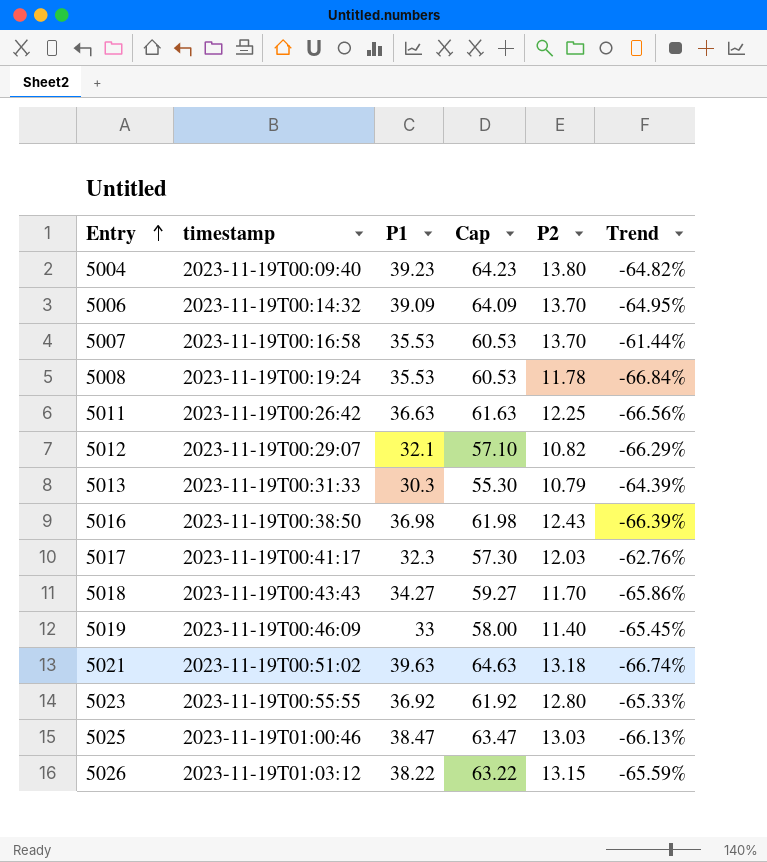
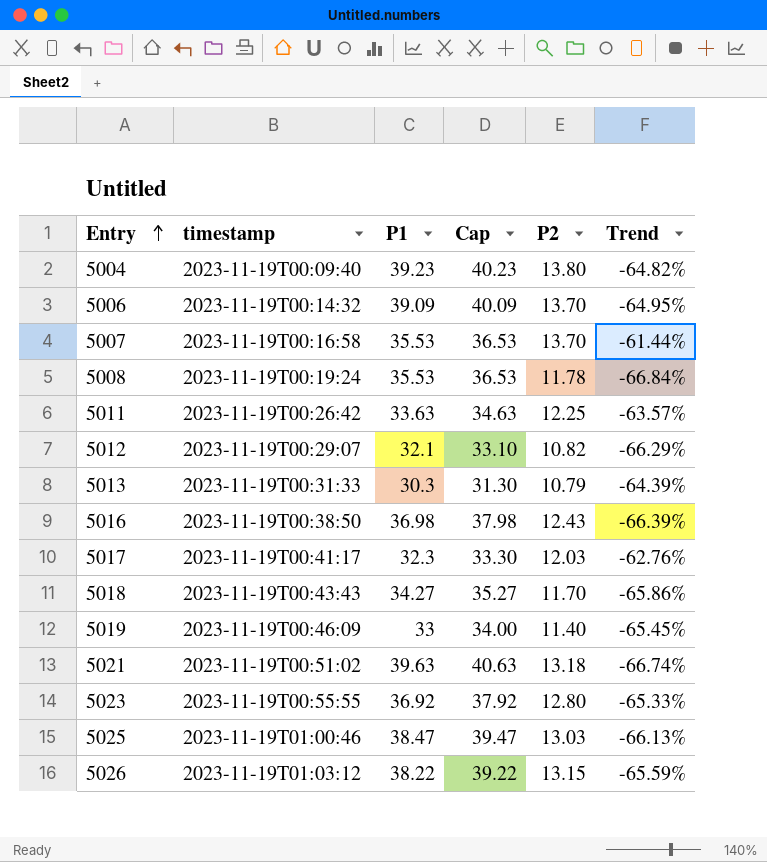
column Cap | formula: [P1] + 25 -> [P1] + 1
5011 | P1: 36.63 -> 33.63
5011 | Trend: -66.56% -> -63.57%

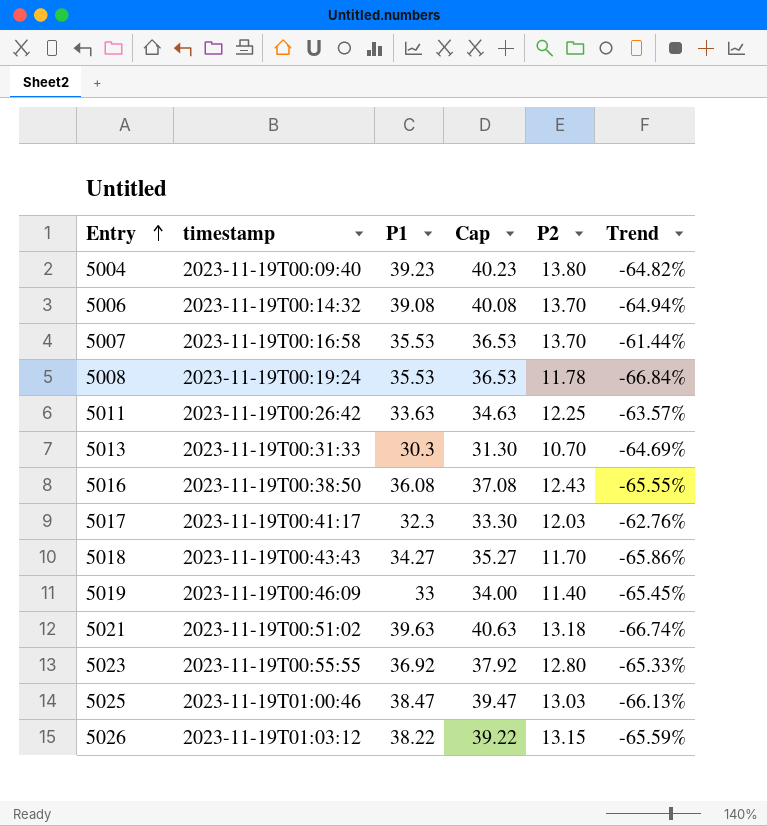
row 5012: 2023-11-19T00:29:07 | 32.1 | 33.10 | 10.82 | -66.29% -> none
5006 | P1: 39.09 -> 39.08
5006 | Cap: 40.09 -> 40.08
5006 | Trend: -64.95% -> -64.94%
5013 | P2: 10.79 -> 10.70
5013 | Trend: -64.39% -> -64.69%
5016 | P1: 36.98 -> 36.08
5016 | Cap: 37.98 -> 37.08
5016 | Trend: -66.39% -> -65.55%

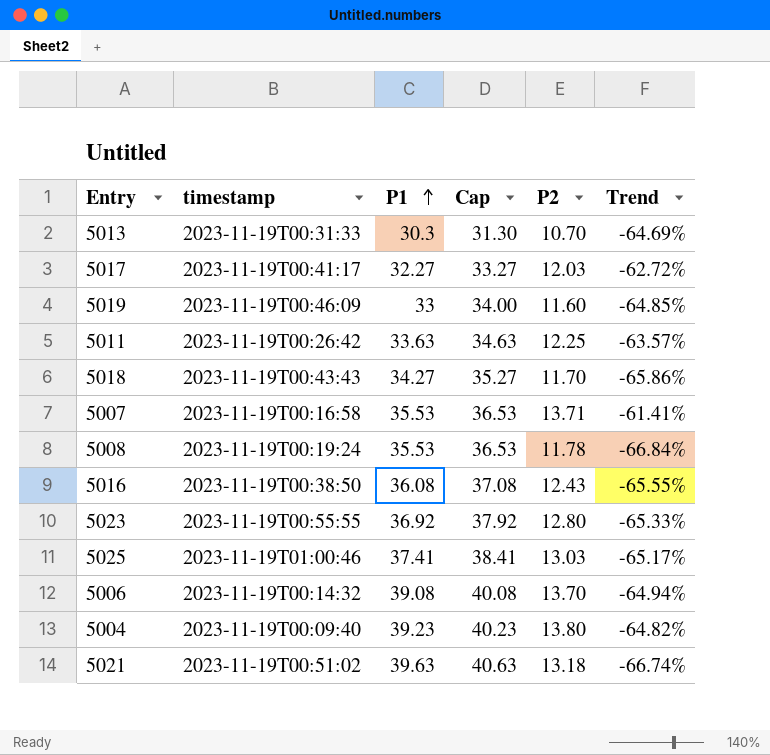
row order: Entry ascending -> P1 ascending
row 5026: 2023-11-19T01:03:12 | 38.22 | 39.22 | 13.15 | -65.59% -> none
5017 | P1: 32.3 -> 32.27
5017 | Cap: 33.30 -> 33.27
5017 | Trend: -62.76% -> -62.72%
5019 | P2: 11.40 -> 11.60
5019 | Trend: -65.45% -> -64.85%
5007 | P2: 13.70 -> 13.71
5007 | Trend: -61.44% -> -61.41%
5025 | P1: 38.47 -> 37.41
5025 | Cap: 39.47 -> 38.41
5025 | Trend: -66.13% -> -65.17%

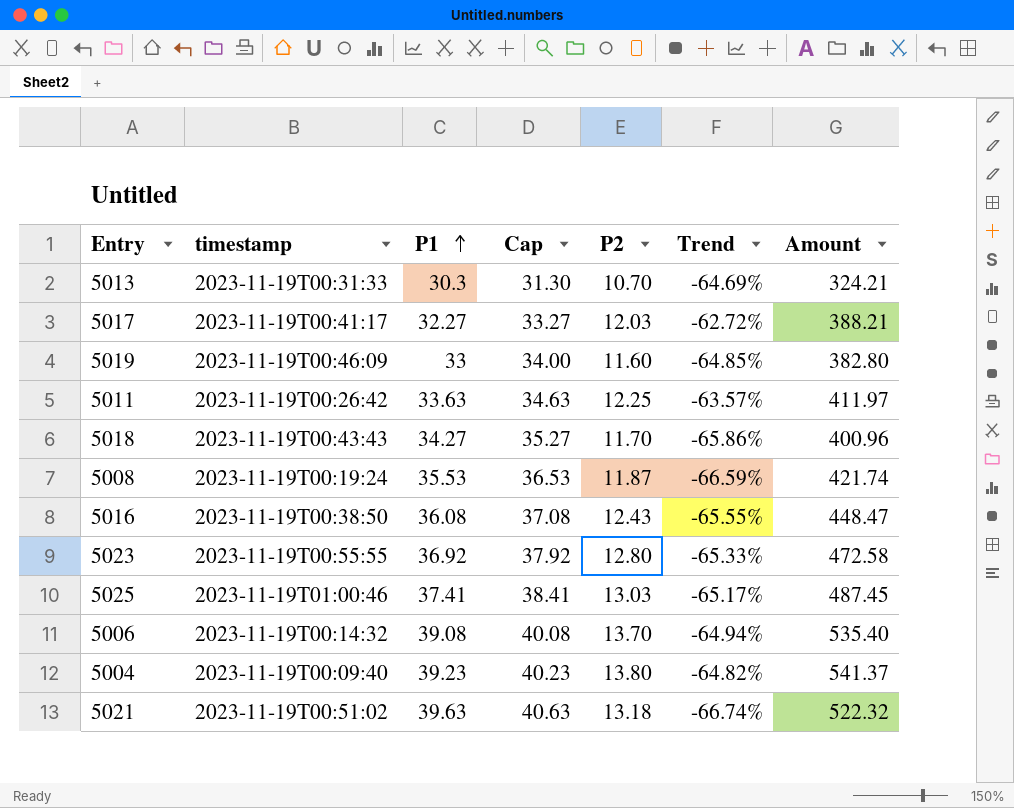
column Amount | formula: none -> [P1] * [P2]
row 5007: 2023-11-19T00:16:58 | 35.53 | 36.53 | 13.71 | -61.41% -> none
5008 | P2: 11.78 -> 11.87
5008 | Trend: -66.84% -> -66.59%

